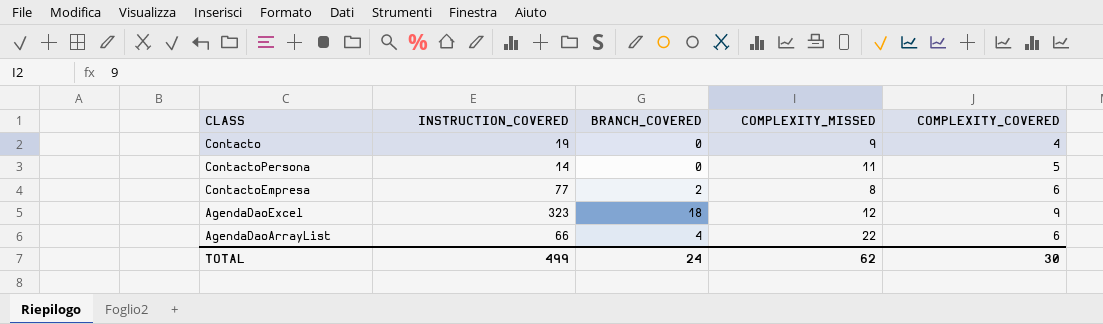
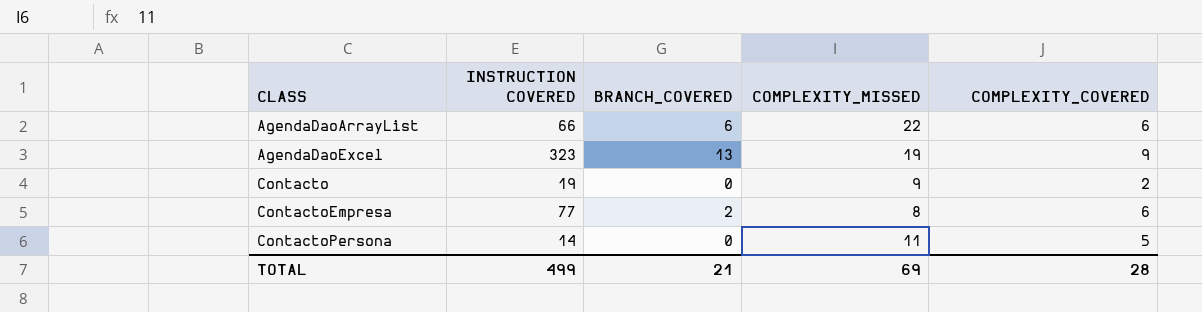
row order: none -> CLASS ascending
column name: INSTRUCTION_COVERED -> INSTRUCTION COVERED
AgendaDaoArrayList | BRANCH_COVERED: 4 -> 6
AgendaDaoExcel | BRANCH_COVERED: 18 -> 13
AgendaDaoExcel | COMPLEXITY_MISSED: 12 -> 19
Contacto | COMPLEXITY_COVERED: 4 -> 2
TOTAL | BRANCH_COVERED: 24 -> 21
TOTAL | COMPLEXITY_MISSED: 62 -> 69
TOTAL | COMPLEXITY_COVERED: 30 -> 28

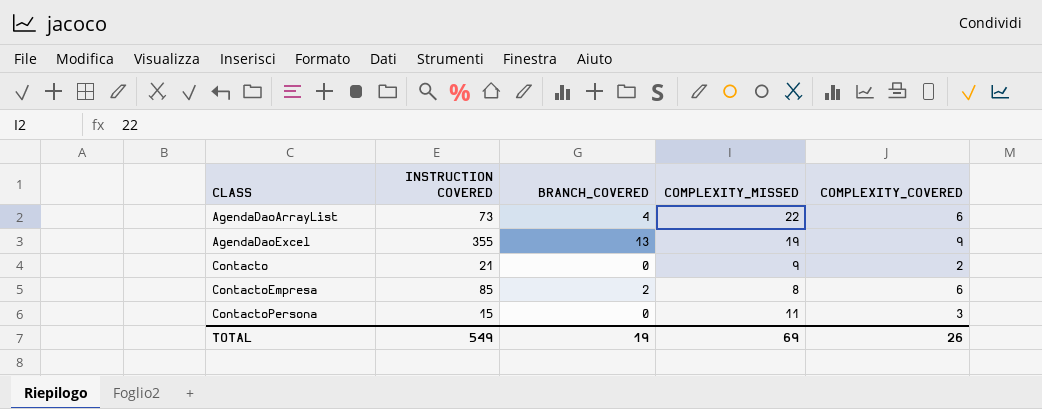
AgendaDaoArrayList | INSTRUCTION COVERED: 66 -> 73
AgendaDaoArrayList | BRANCH_COVERED: 6 -> 4
AgendaDaoExcel | INSTRUCTION COVERED: 323 -> 355
Contacto | INSTRUCTION COVERED: 19 -> 21
ContactoEmpresa | INSTRUCTION COVERED: 77 -> 85
ContactoPersona | INSTRUCTION COVERED: 14 -> 15
ContactoPersona | COMPLEXITY_COVERED: 5 -> 3
TOTAL | INSTRUCTION COVERED: 499 -> 549
TOTAL | BRANCH_COVERED: 21 -> 19
TOTAL | COMPLEXITY_COVERED: 28 -> 26

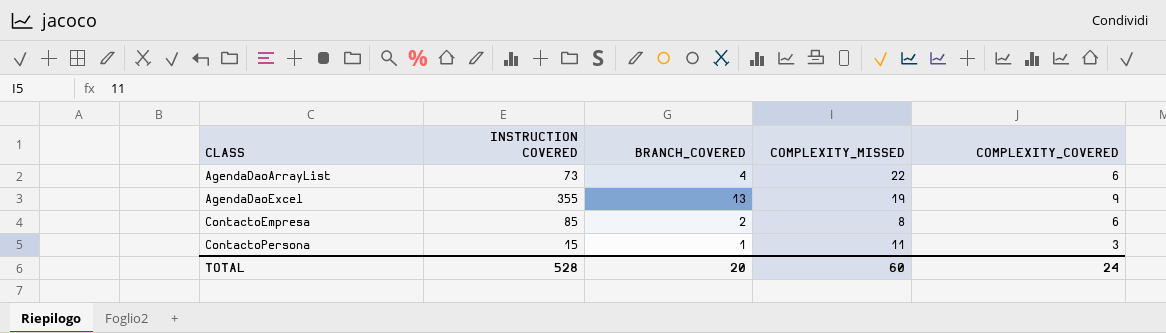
row Contacto: 21 | 0 | 9 | 2 -> none
ContactoPersona | BRANCH_COVERED: 0 -> 1
TOTAL | INSTRUCTION COVERED: 549 -> 528
TOTAL | BRANCH_COVERED: 19 -> 20
TOTAL | COMPLEXITY_MISSED: 69 -> 60
TOTAL | COMPLEXITY_COVERED: 26 -> 24

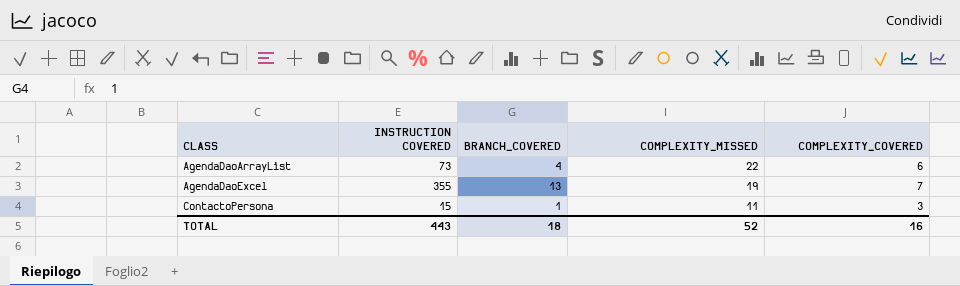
row ContactoEmpresa: 85 | 2 | 8 | 6 -> none
AgendaDaoExcel | COMPLEXITY_COVERED: 9 -> 7
TOTAL | INSTRUCTION COVERED: 528 -> 443
TOTAL | BRANCH_COVERED: 20 -> 18
TOTAL | COMPLEXITY_MISSED: 60 -> 52
TOTAL | COMPLEXITY_COVERED: 24 -> 16

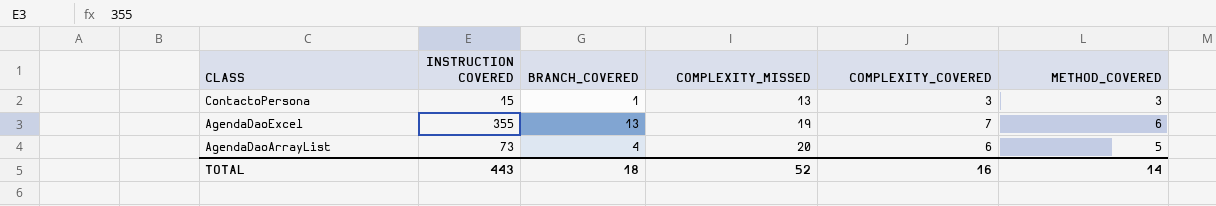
row order: CLASS ascending -> CLASS descending
column METHOD_COVERED | position: none -> 6
ContactoPersona | COMPLEXITY_MISSED: 11 -> 13
AgendaDaoArrayList | COMPLEXITY_MISSED: 22 -> 20

